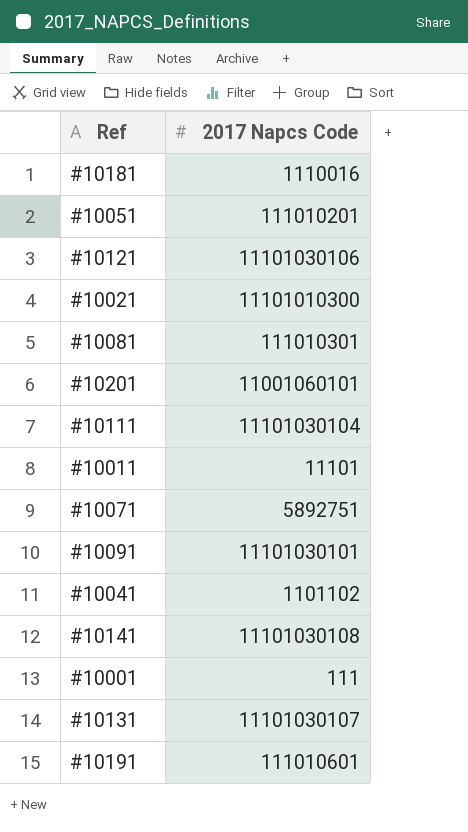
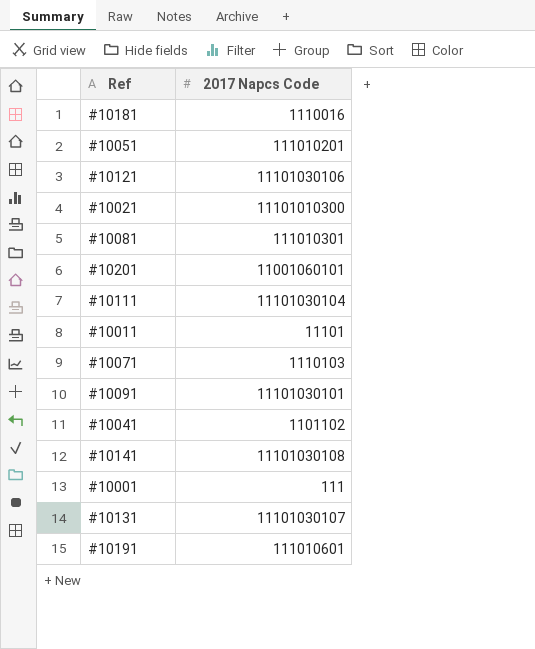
#10071 | 2017 Napcs Code: 5892751 -> 1110103

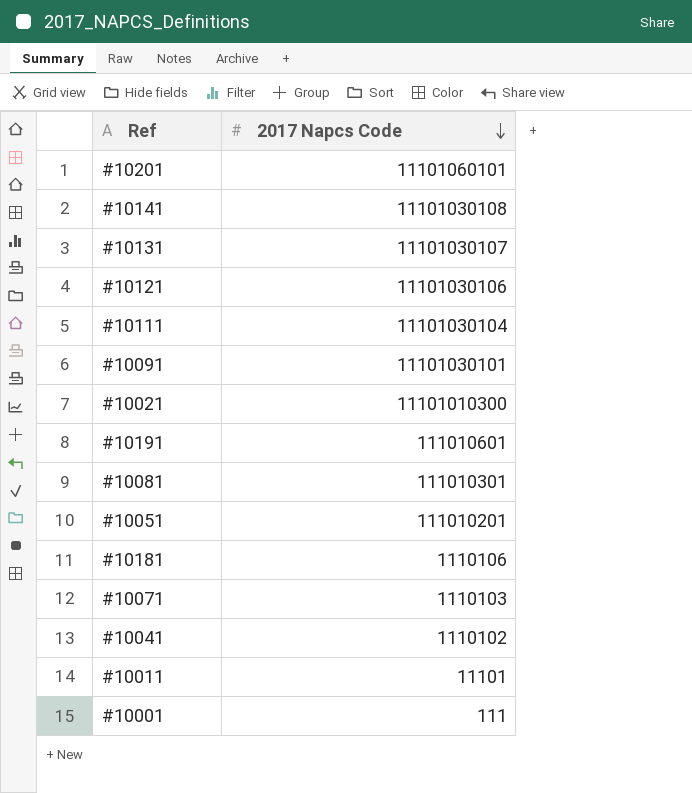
row order: none -> 2017 Napcs Code descending
#10201 | 2017 Napcs Code: 11001060101 -> 11101060101
#10181 | 2017 Napcs Code: 1110016 -> 1110106
#10041 | 2017 Napcs Code: 1101102 -> 1110102

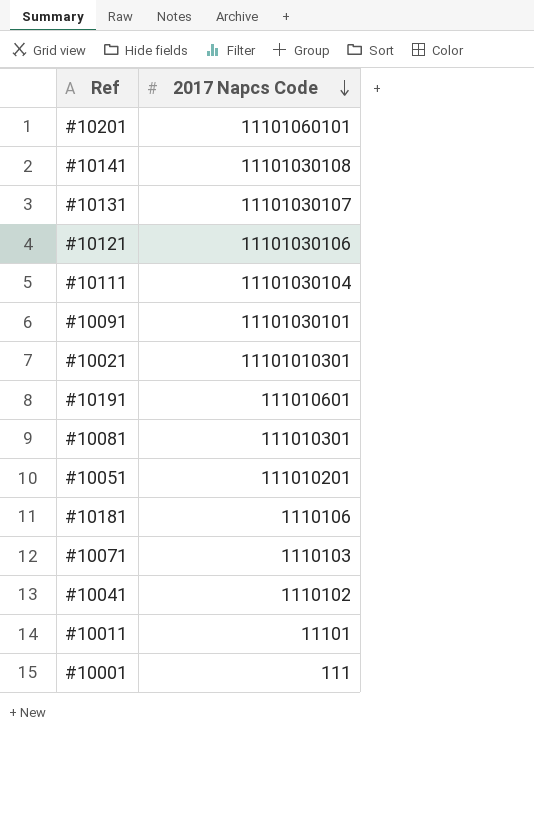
#10021 | 2017 Napcs Code: 11101010300 -> 11101010301

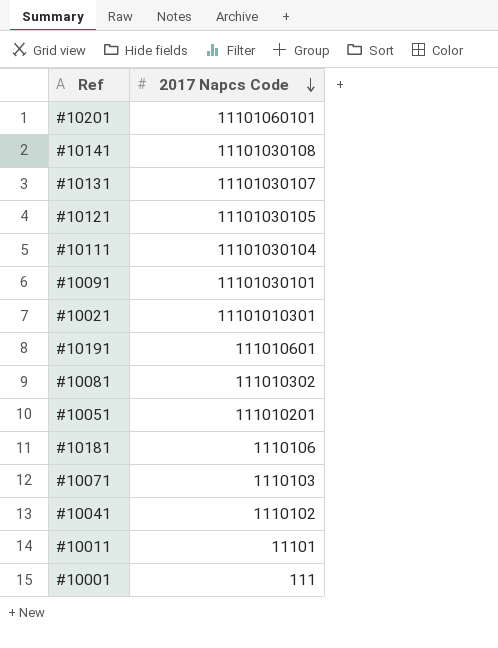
#10121 | 2017 Napcs Code: 11101030106 -> 11101030105
#10081 | 2017 Napcs Code: 111010301 -> 111010302

